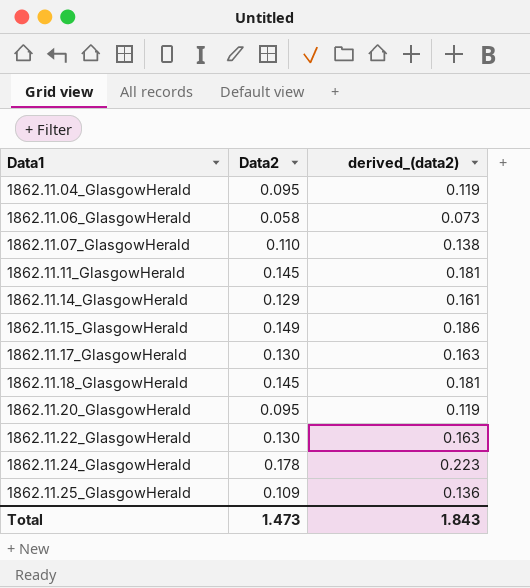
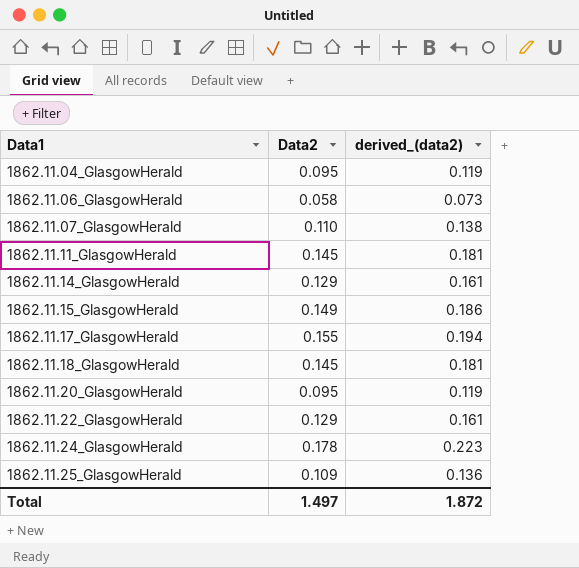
1862.11.17_GlasgowHerald | Data2: 0.130 -> 0.155
1862.11.17_GlasgowHerald | derived_(data2): 0.163 -> 0.194
1862.11.22_GlasgowHerald | Data2: 0.130 -> 0.129
1862.11.22_GlasgowHerald | derived_(data2): 0.163 -> 0.161
Total | Data2: 1.473 -> 1.497
Total | derived_(data2): 1.843 -> 1.872

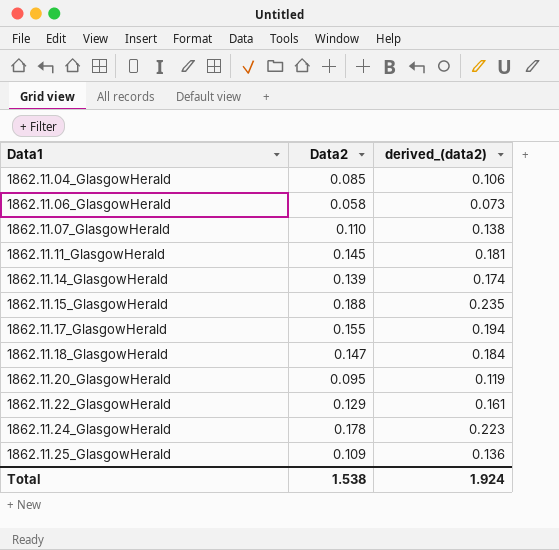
1862.11.04_GlasgowHerald | Data2: 0.095 -> 0.085
1862.11.04_GlasgowHerald | derived_(data2): 0.119 -> 0.106
1862.11.14_GlasgowHerald | Data2: 0.129 -> 0.139
1862.11.14_GlasgowHerald | derived_(data2): 0.161 -> 0.174
1862.11.15_GlasgowHerald | Data2: 0.149 -> 0.188
1862.11.15_GlasgowHerald | derived_(data2): 0.186 -> 0.235
1862.11.18_GlasgowHerald | Data2: 0.145 -> 0.147
1862.11.18_GlasgowHerald | derived_(data2): 0.181 -> 0.184
Total | Data2: 1.497 -> 1.538
Total | derived_(data2): 1.872 -> 1.924

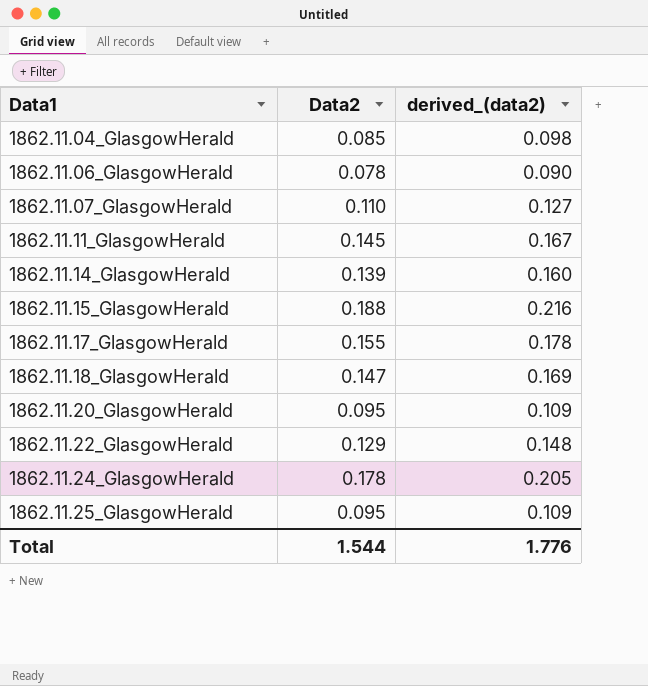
column derived_(data2) | formula: [Data2] * 1.25 -> [Data2] * 1.15
1862.11.06_GlasgowHerald | Data2: 0.058 -> 0.078
1862.11.25_GlasgowHerald | Data2: 0.109 -> 0.095
Total | Data2: 1.538 -> 1.544
Total | derived_(data2): 1.924 -> 1.776

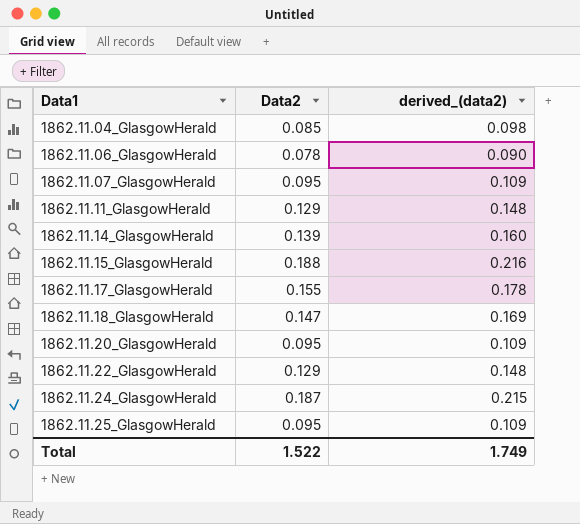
1862.11.07_GlasgowHerald | Data2: 0.110 -> 0.095
1862.11.07_GlasgowHerald | derived_(data2): 0.127 -> 0.109
1862.11.11_GlasgowHerald | Data2: 0.145 -> 0.129
1862.11.11_GlasgowHerald | derived_(data2): 0.167 -> 0.148
1862.11.24_GlasgowHerald | Data2: 0.178 -> 0.187
1862.11.24_GlasgowHerald | derived_(data2): 0.205 -> 0.215
Total | Data2: 1.544 -> 1.522
Total | derived_(data2): 1.776 -> 1.749

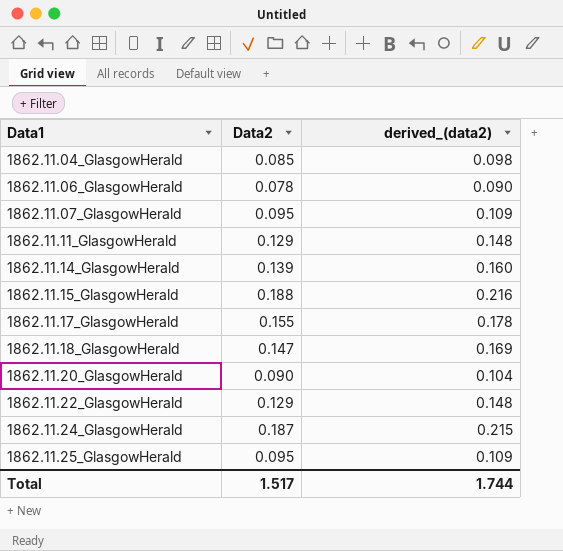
1862.11.20_GlasgowHerald | Data2: 0.095 -> 0.090
1862.11.20_GlasgowHerald | derived_(data2): 0.109 -> 0.104
Total | Data2: 1.522 -> 1.517
Total | derived_(data2): 1.749 -> 1.744

